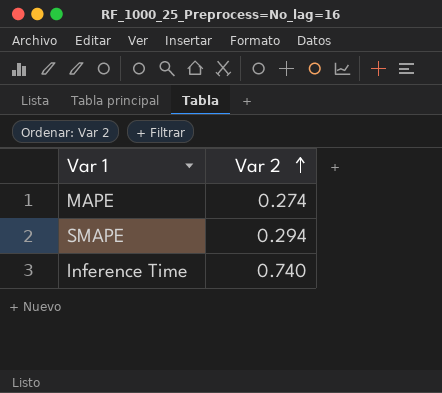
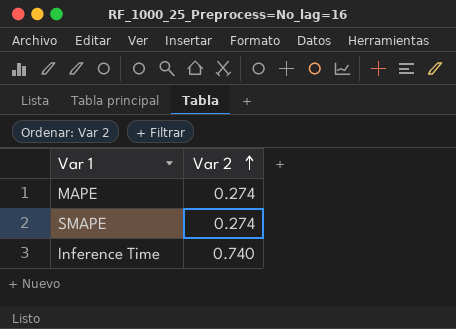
SMAPE | Var 2: 0.294 -> 0.274

